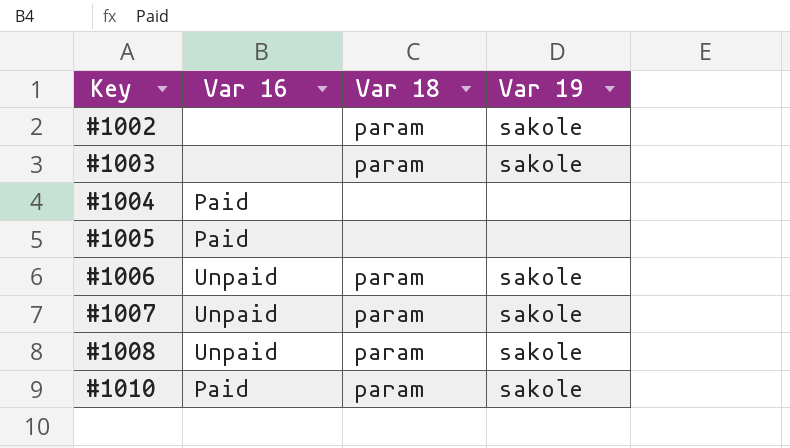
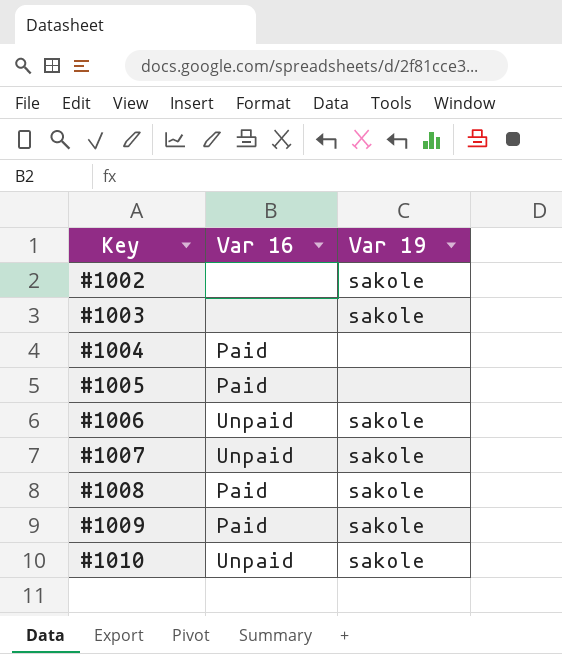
column Var 18 | position: 3 -> none
#1008 | Var 16: Unpaid -> Paid
row #1009: none -> Paid | sakole
#1010 | Var 16: Paid -> Unpaid

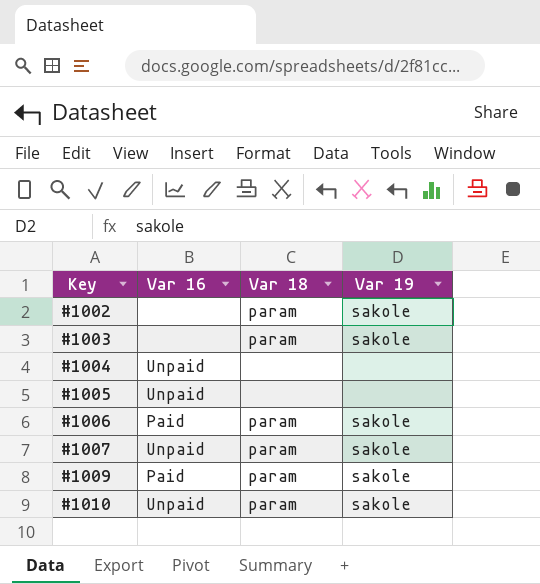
column Var 18 | position: none -> 3
row #1008: Paid | sakole -> none
#1004 | Var 16: Paid -> Unpaid
#1005 | Var 16: Paid -> Unpaid
#1006 | Var 16: Unpaid -> Paid

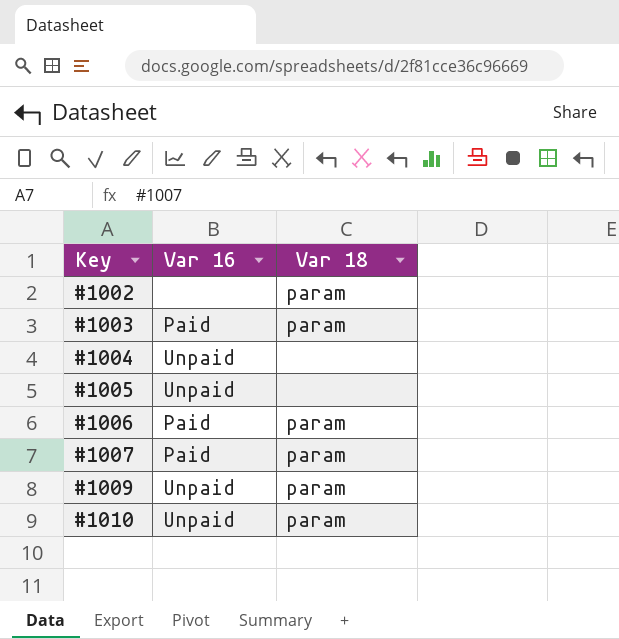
column Var 19 | position: 4 -> none
#1003 | Var 16: none -> Paid
#1007 | Var 16: Unpaid -> Paid
#1009 | Var 16: Paid -> Unpaid

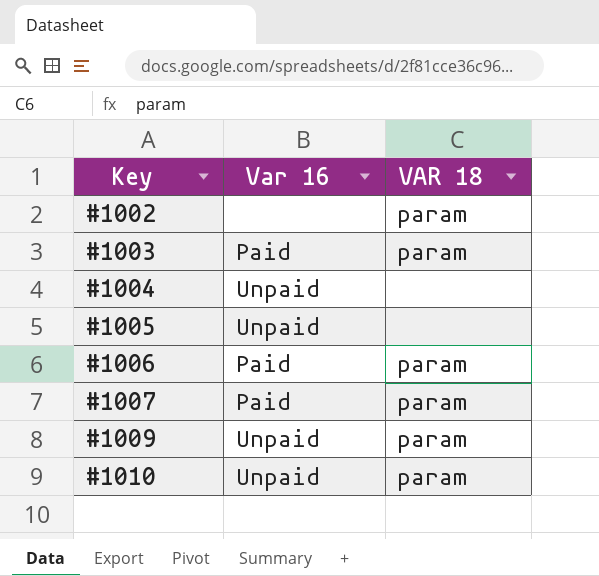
column name: Var 18 -> VAR 18

